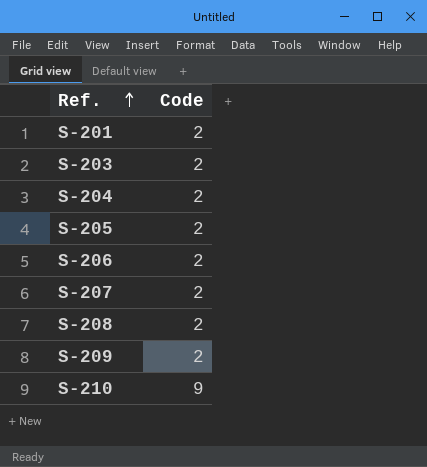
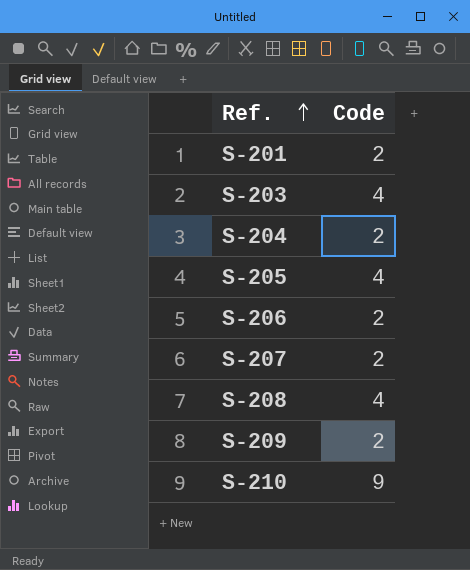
S-203 | Code: 2 -> 4
S-205 | Code: 2 -> 4
S-208 | Code: 2 -> 4

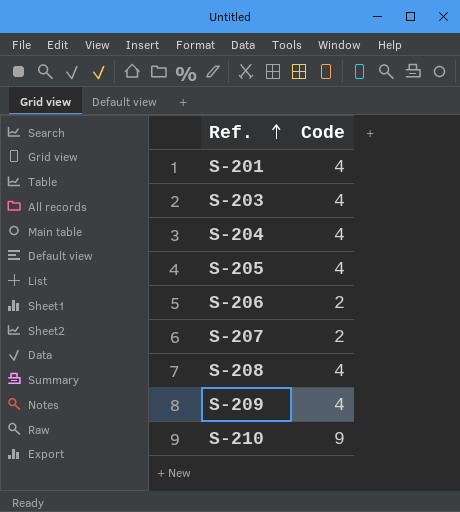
S-201 | Code: 2 -> 4
S-204 | Code: 2 -> 4
S-209 | Code: 2 -> 4

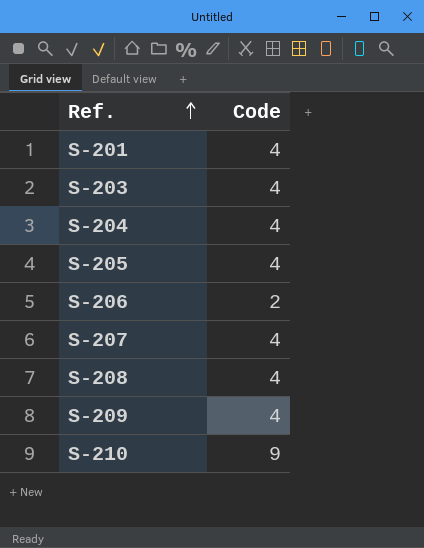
S-207 | Code: 2 -> 4

